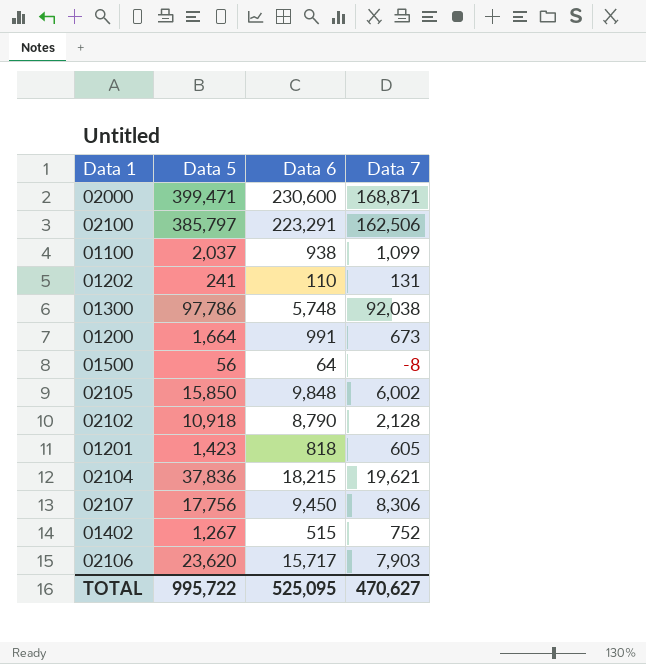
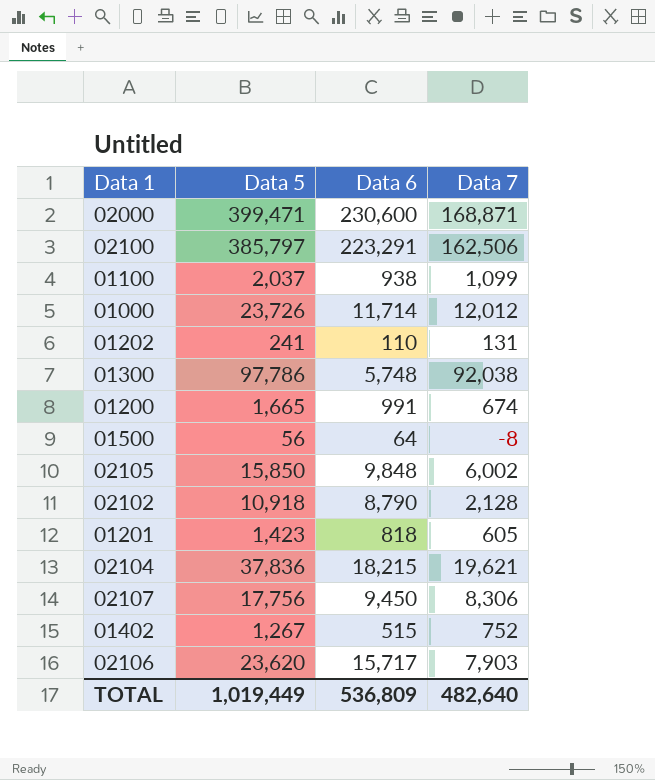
row 01000: none -> 23,726 | 11,714 | 12,012
01200 | Data 5: 1,664 -> 1,665
01200 | Data 7: 673 -> 674
TOTAL | Data 5: 995,722 -> 1,019,449
TOTAL | Data 6: 525,095 -> 536,809
TOTAL | Data 7: 470,627 -> 482,640

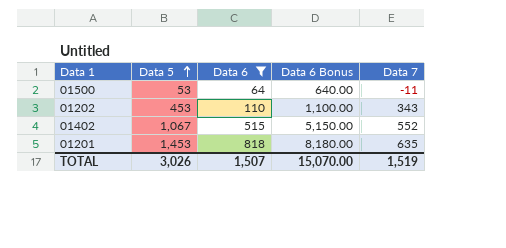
filter: none -> Data 6 <= 818
row order: none -> Data 5 ascending
column Data 6 Bonus | formula: none -> [Data 6] * 10
01500 | Data 5: 56 -> 53
01500 | Data 7: -8 -> -11
01202 | Data 5: 241 -> 453
01202 | Data 7: 131 -> 343
01402 | Data 5: 1,267 -> 1,067
01402 | Data 7: 752 -> 552
01201 | Data 5: 1,423 -> 1,453
01201 | Data 7: 605 -> 635
TOTAL | Data 5: 1,019,449 -> 3,026
TOTAL | Data 6: 536,809 -> 1,507
TOTAL | Data 7: 482,640 -> 1,519

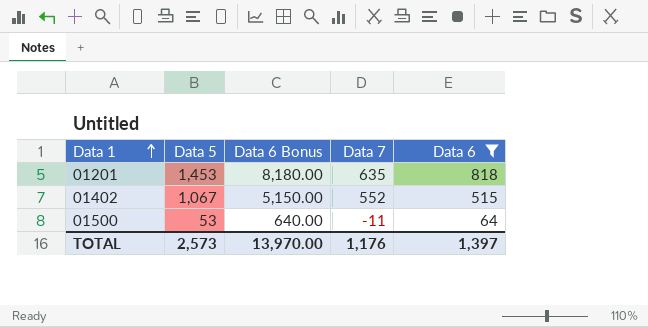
row order: Data 5 ascending -> Data 1 ascending
column Data 6 | position: 3 -> 5
row 01202: 453 | 110 | 1,100.00 | 343 -> none
TOTAL | Data 5: 3,026 -> 2,573
TOTAL | Data 6 Bonus: 15,070.00 -> 13,970.00
TOTAL | Data 7: 1,519 -> 1,176
TOTAL | Data 6: 1,507 -> 1,397

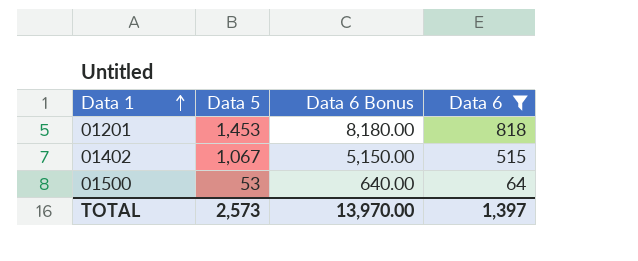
column Data 7 | formula: [Data 5] - [Data 6] -> none

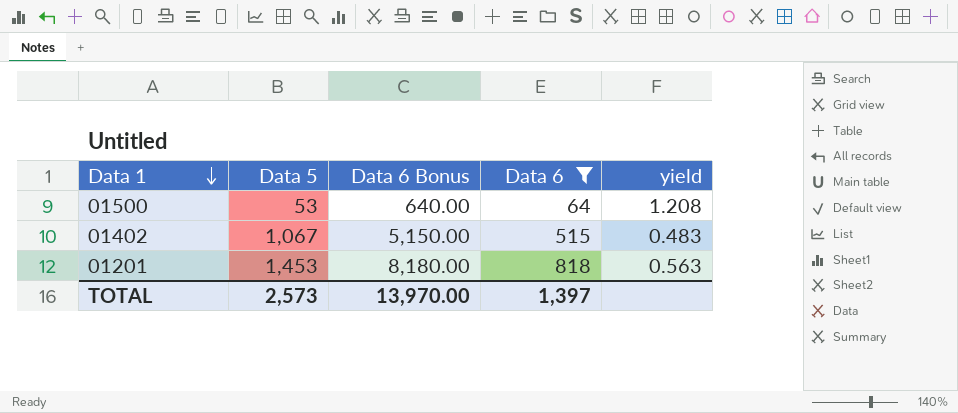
row order: Data 1 ascending -> Data 1 descending
column yield | formula: none -> [Data 6] / [Data 5]

